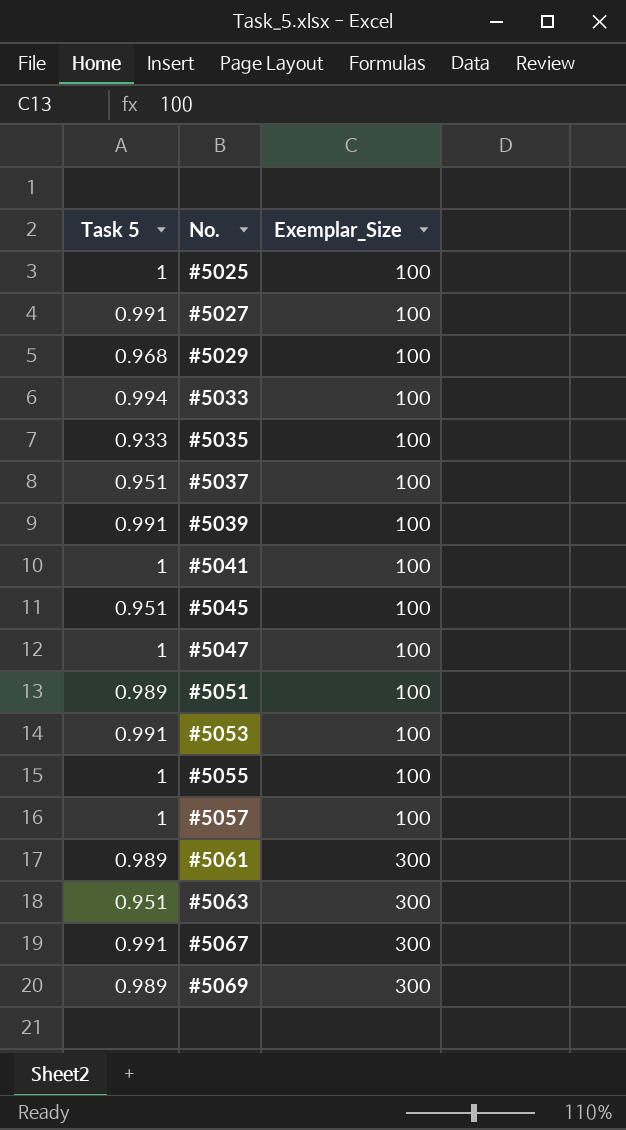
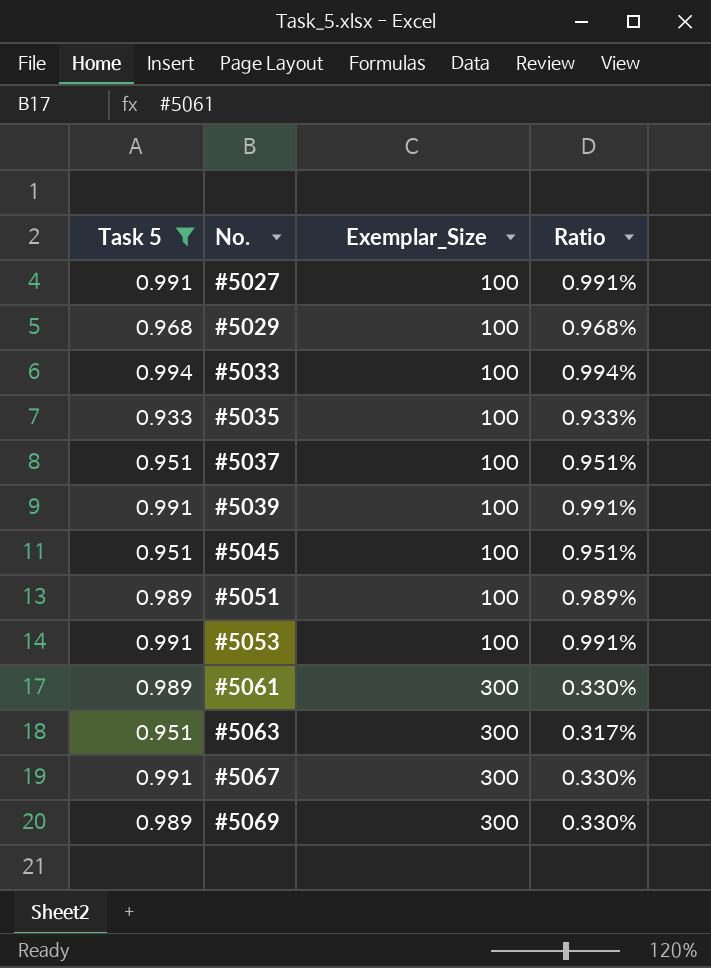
filter: none -> Task 5 != 1
column Ratio | formula: none -> [Task 5] / [Exemplar_Size]

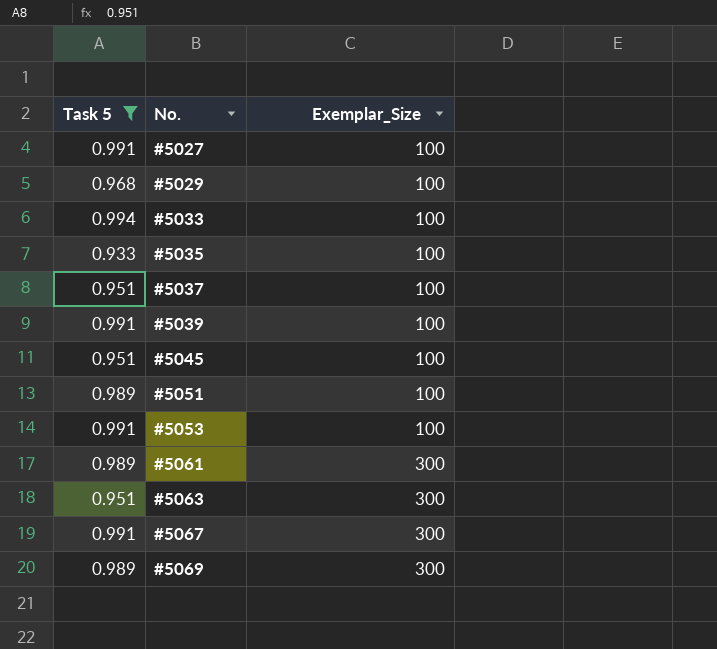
column Ratio | formula: [Task 5] / [Exemplar_Size] -> none

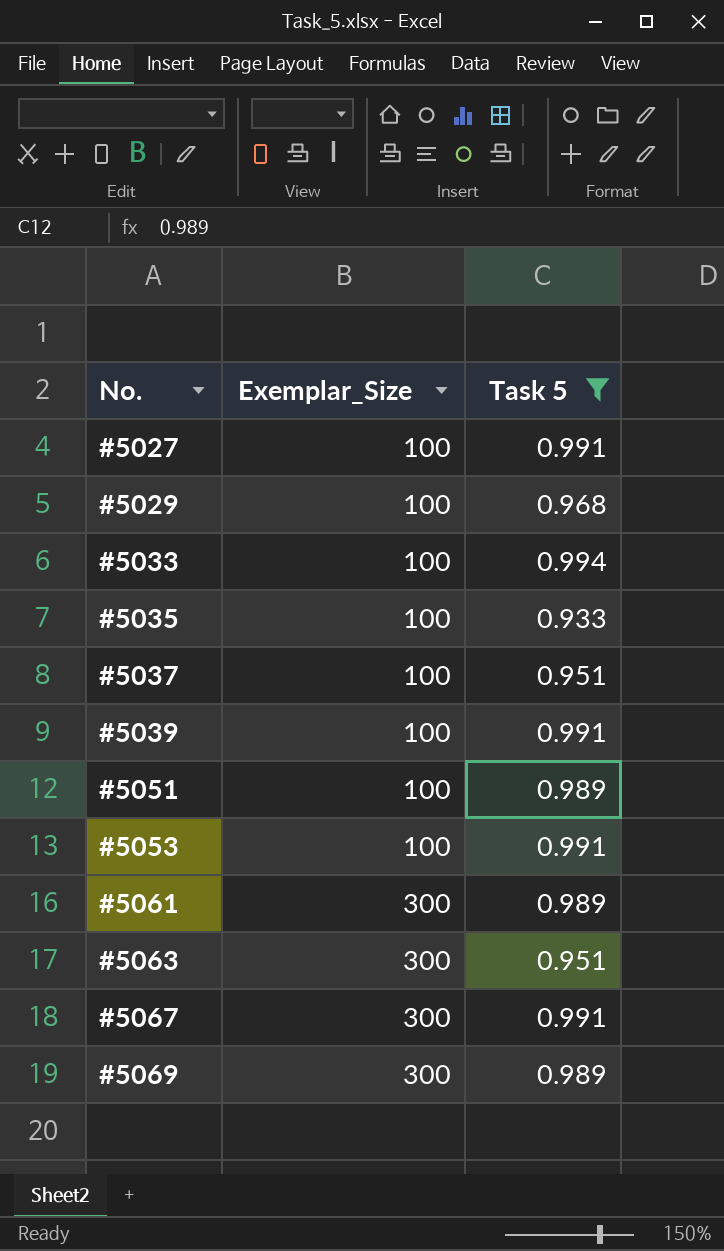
column Task 5 | position: 1 -> 3
row #5045: 0.951 | 100 -> none

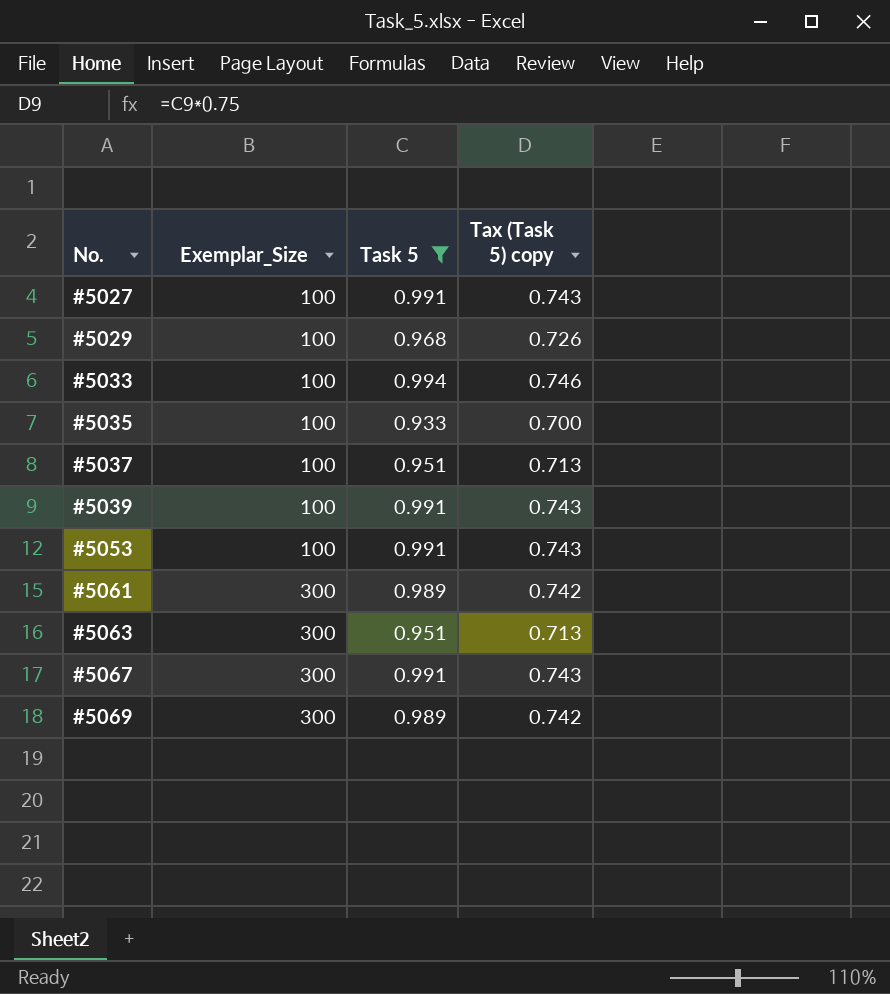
column Tax (Task 5) copy | formula: none -> [Task 5] * 0.75
row #5051: 100 | 0.989 -> none

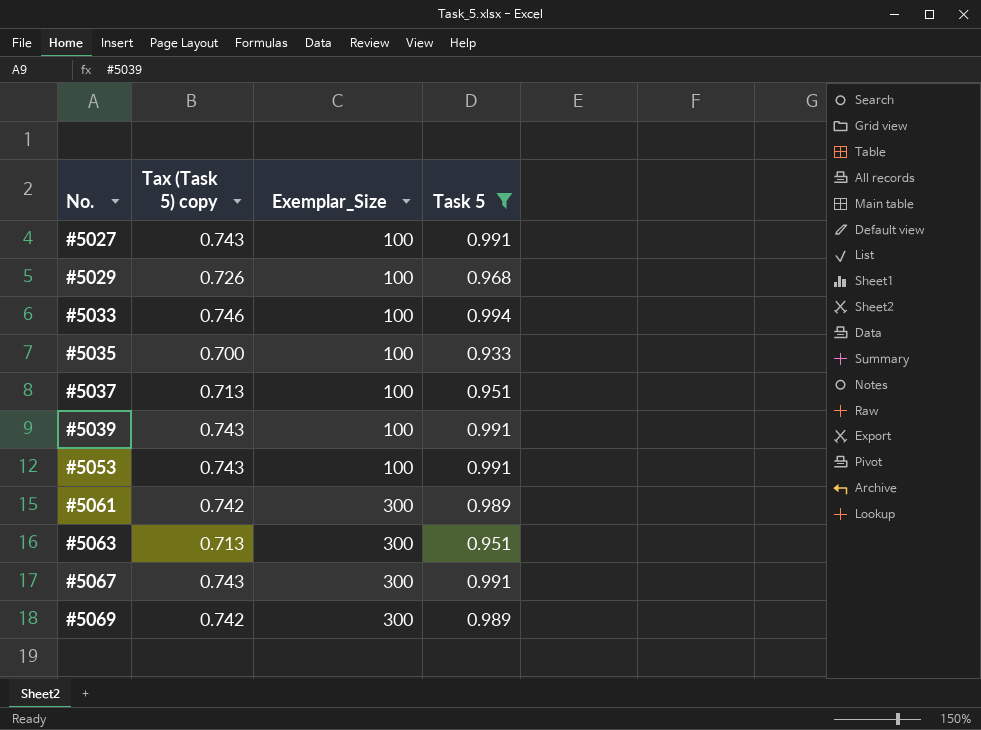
column Tax (Task 5) copy | position: 4 -> 2

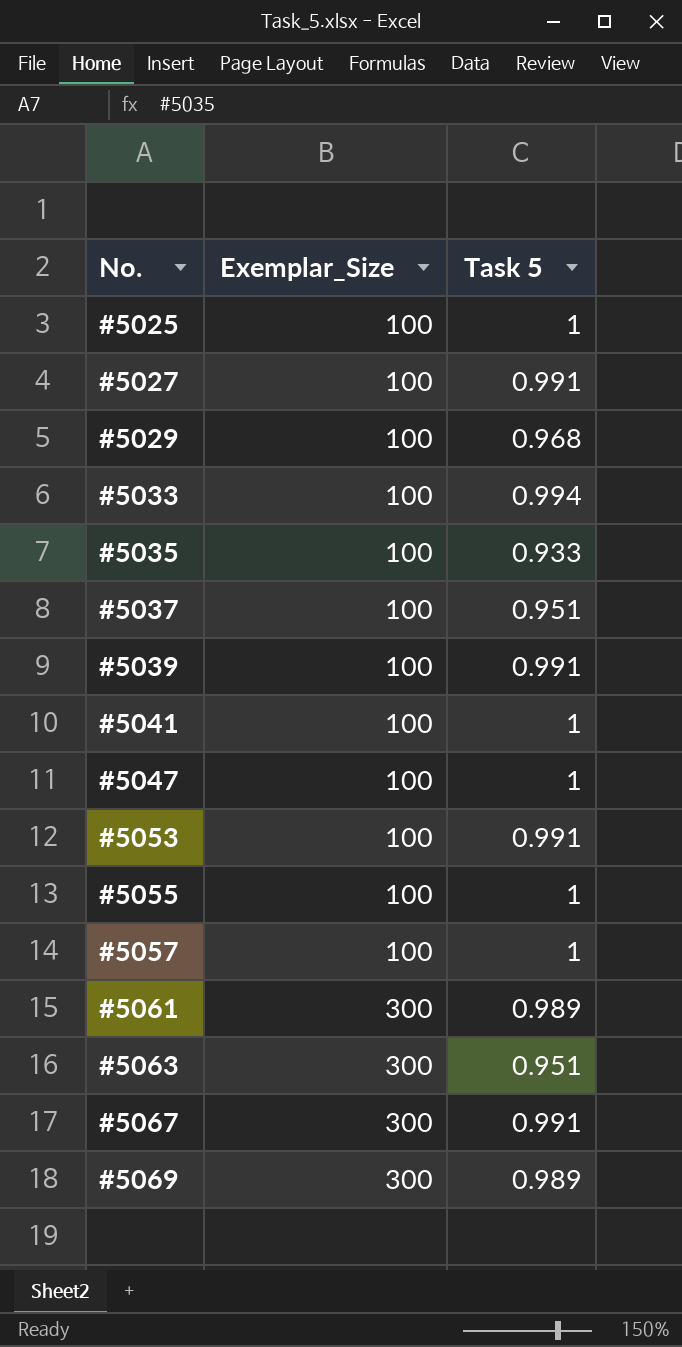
filter: Task 5 != 1 -> none
column Tax (Task 5) copy | formula: [Task 5] * 0.75 -> none

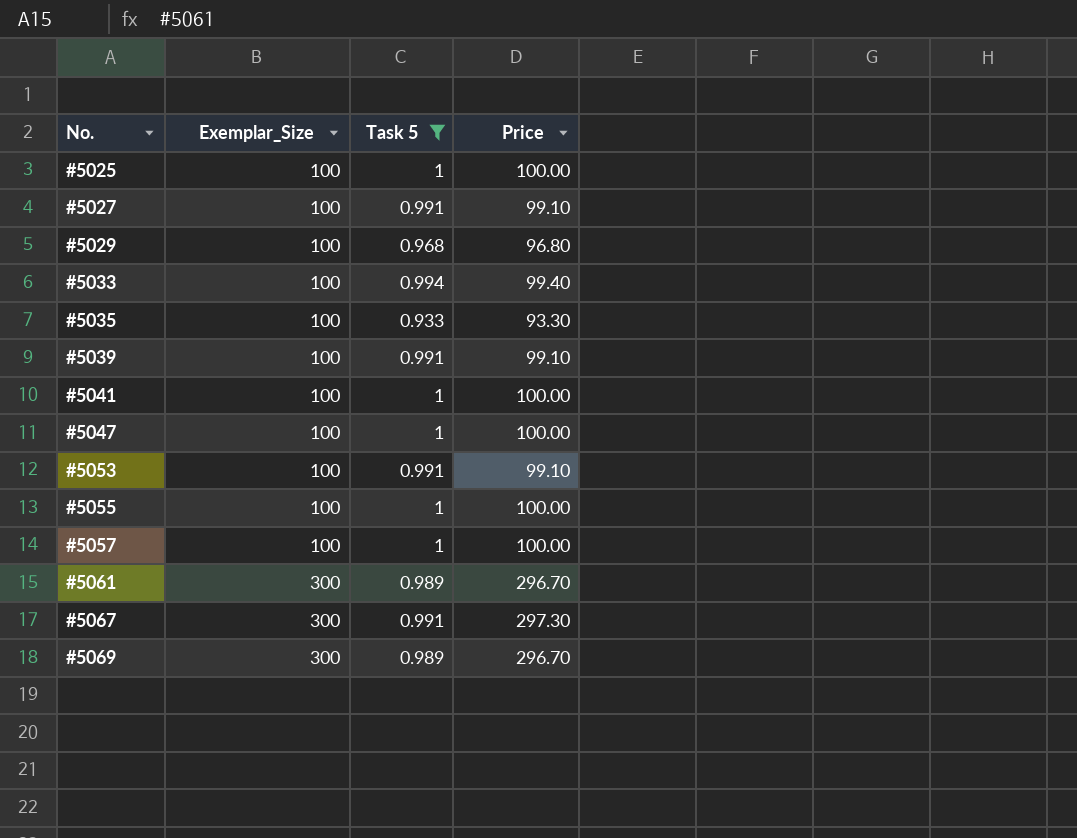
filter: none -> Task 5 != 0.951
column Price | formula: none -> [Exemplar_Size] * [Task 5]

